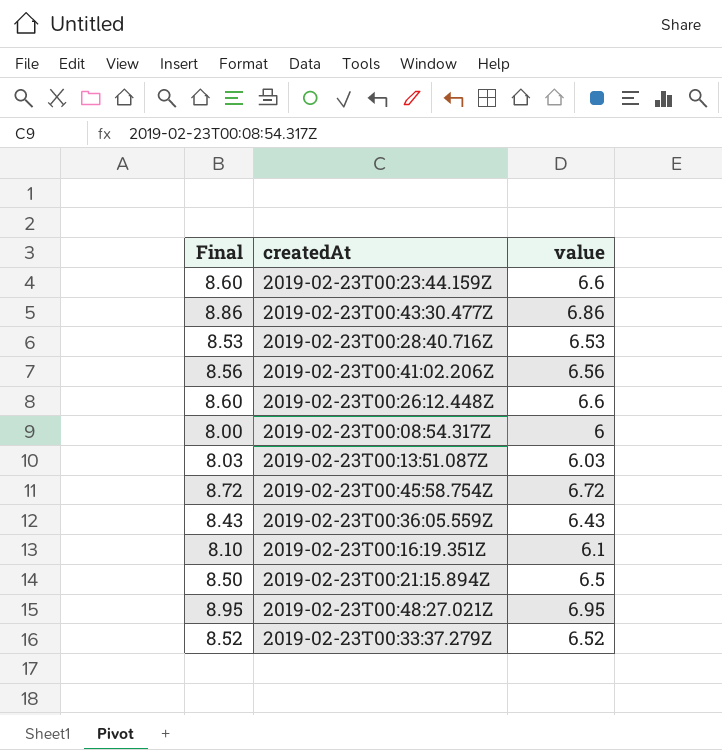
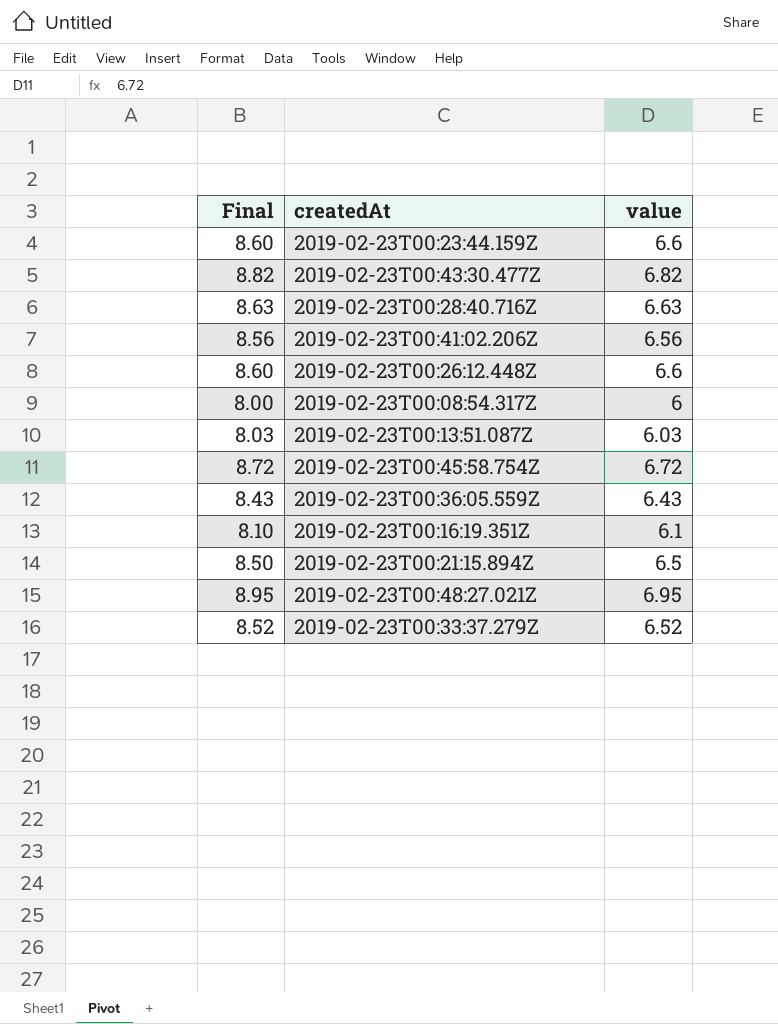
2019-02-23T00:43:30.477Z | Final: 8.86 -> 8.82
2019-02-23T00:43:30.477Z | value: 6.86 -> 6.82
2019-02-23T00:28:40.716Z | Final: 8.53 -> 8.63
2019-02-23T00:28:40.716Z | value: 6.53 -> 6.63

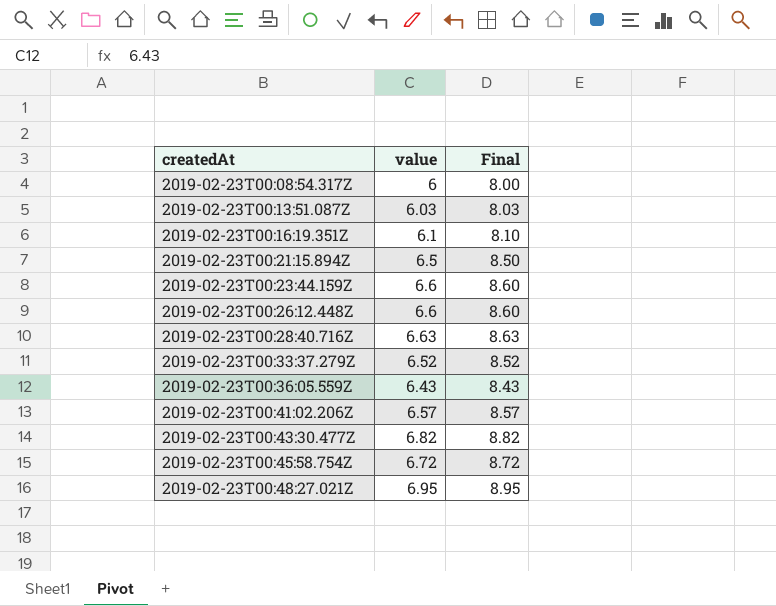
row order: none -> createdAt ascending
column Final | position: 1 -> 3
2019-02-23T00:41:02.206Z | value: 6.56 -> 6.57
2019-02-23T00:41:02.206Z | Final: 8.56 -> 8.57

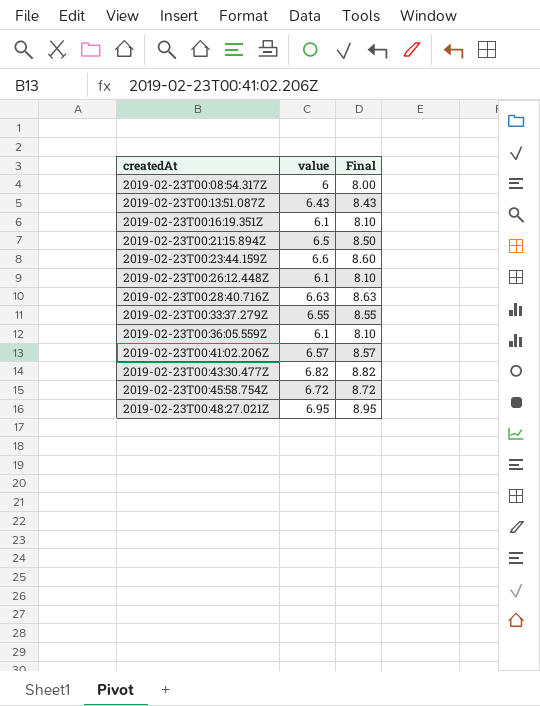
2019-02-23T00:13:51.087Z | value: 6.03 -> 6.43
2019-02-23T00:13:51.087Z | Final: 8.03 -> 8.43
2019-02-23T00:26:12.448Z | value: 6.6 -> 6.1
2019-02-23T00:26:12.448Z | Final: 8.60 -> 8.10
2019-02-23T00:33:37.279Z | value: 6.52 -> 6.55
2019-02-23T00:33:37.279Z | Final: 8.52 -> 8.55
2019-02-23T00:36:05.559Z | value: 6.43 -> 6.1
2019-02-23T00:36:05.559Z | Final: 8.43 -> 8.10

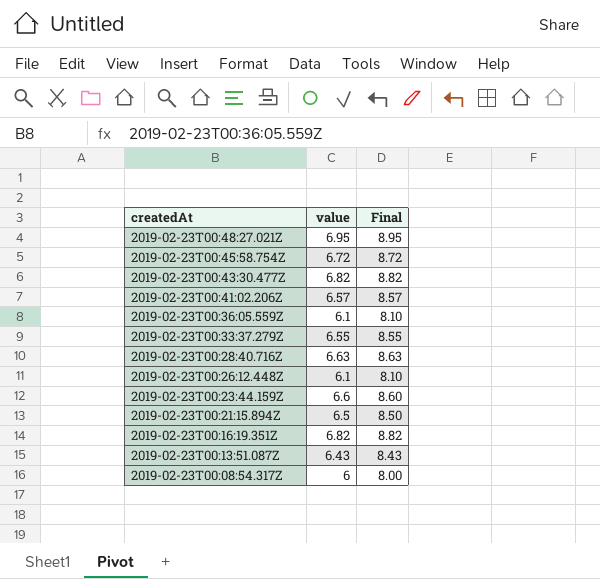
row order: createdAt ascending -> createdAt descending
2019-02-23T00:16:19.351Z | value: 6.1 -> 6.82
2019-02-23T00:16:19.351Z | Final: 8.10 -> 8.82

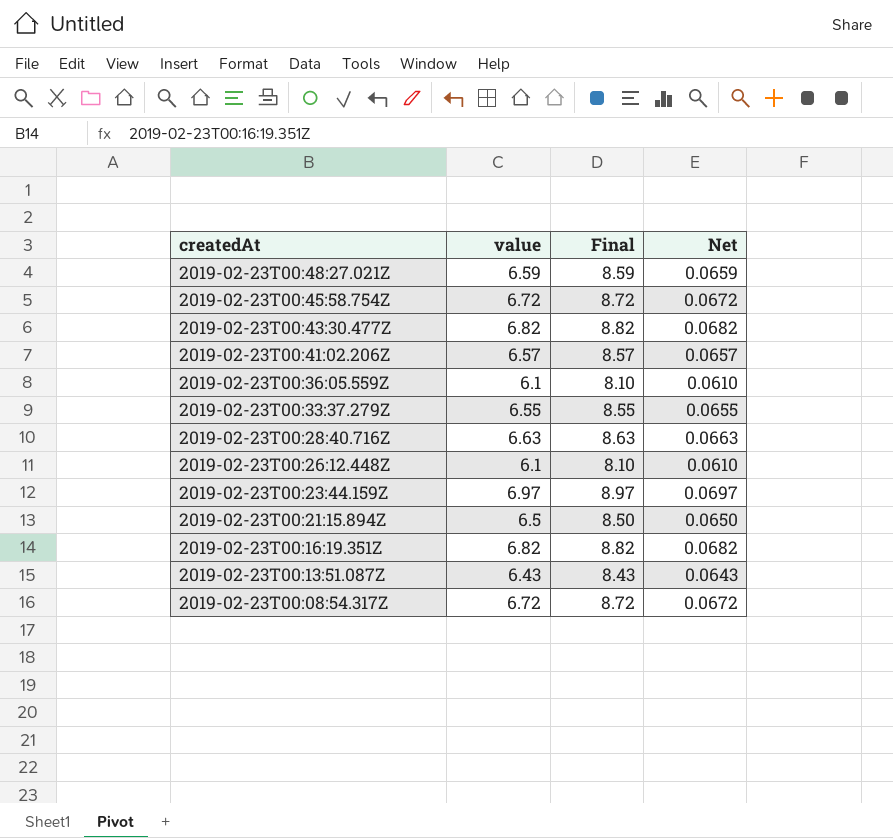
column Net | formula: none -> [value] * 0.01
2019-02-23T00:48:27.021Z | value: 6.95 -> 6.59
2019-02-23T00:48:27.021Z | Final: 8.95 -> 8.59
2019-02-23T00:23:44.159Z | value: 6.6 -> 6.97
2019-02-23T00:23:44.159Z | Final: 8.60 -> 8.97
2019-02-23T00:08:54.317Z | value: 6 -> 6.72
2019-02-23T00:08:54.317Z | Final: 8.00 -> 8.72

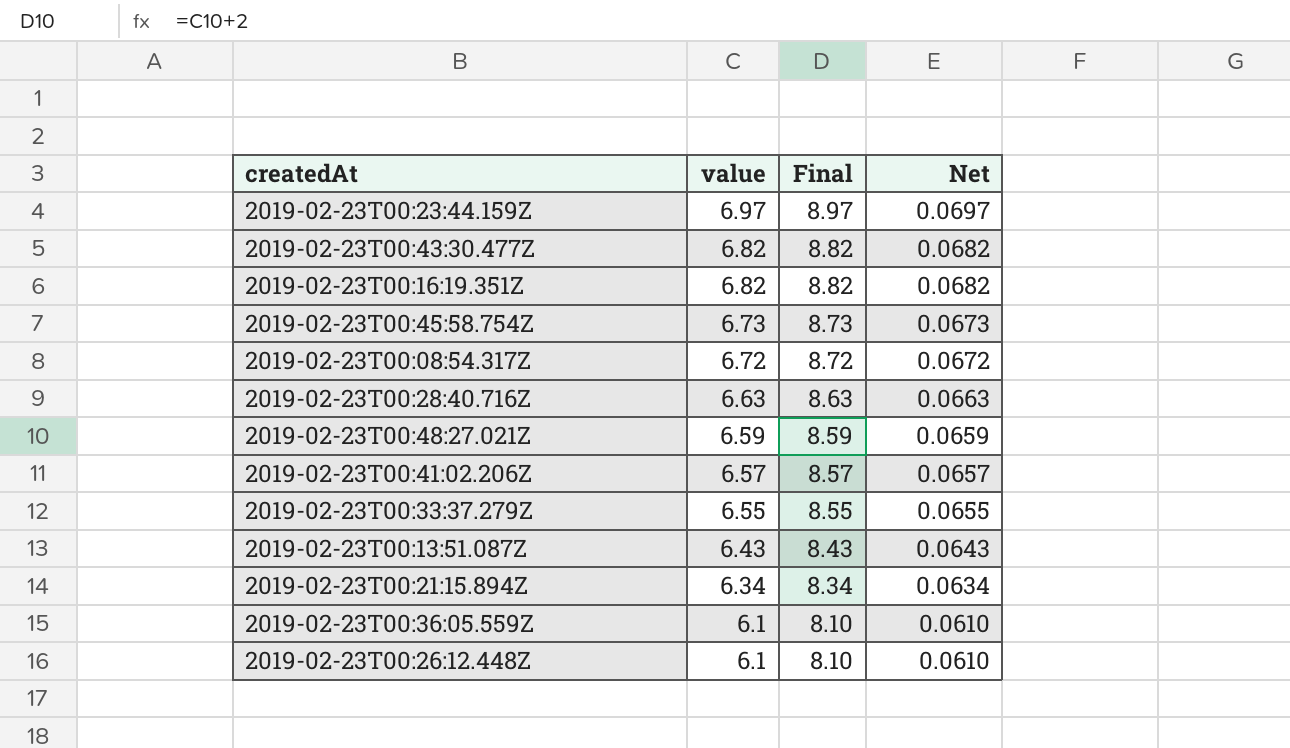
row order: createdAt descending -> value descending
2019-02-23T00:45:58.754Z | value: 6.72 -> 6.73
2019-02-23T00:45:58.754Z | Final: 8.72 -> 8.73
2019-02-23T00:45:58.754Z | Net: 0.0672 -> 0.0673
2019-02-23T00:21:15.894Z | value: 6.5 -> 6.34
2019-02-23T00:21:15.894Z | Final: 8.50 -> 8.34
2019-02-23T00:21:15.894Z | Net: 0.0650 -> 0.0634

